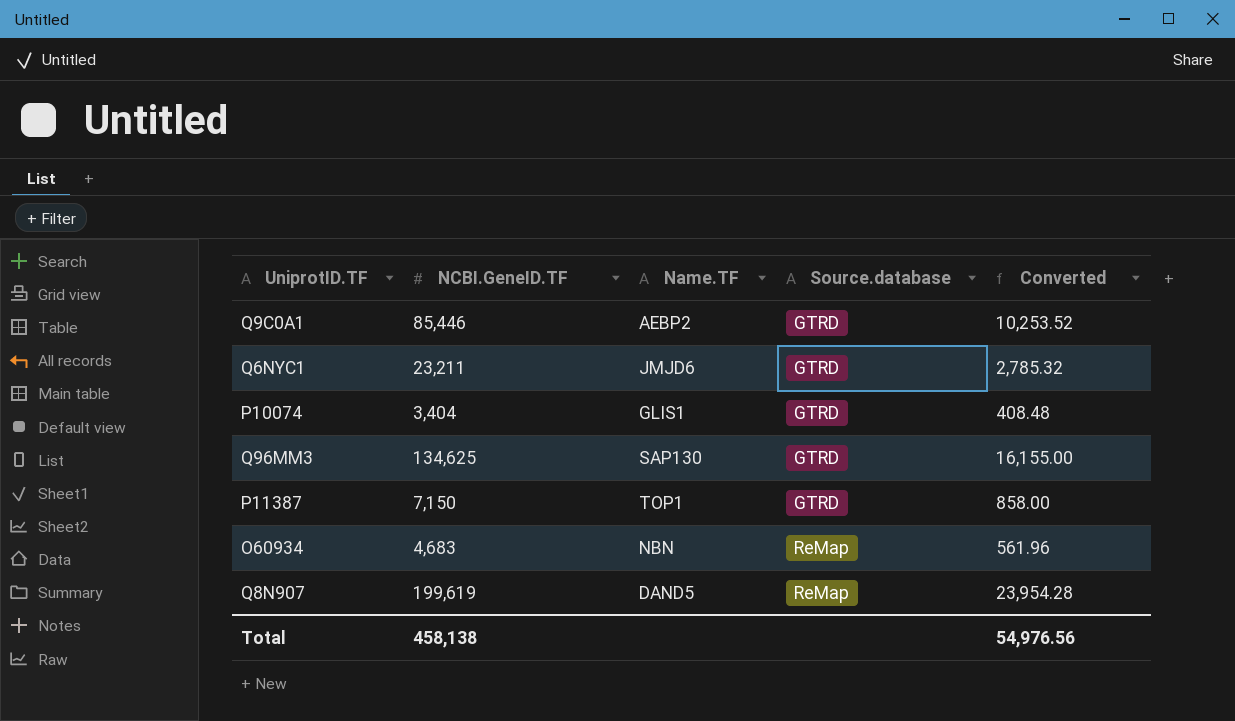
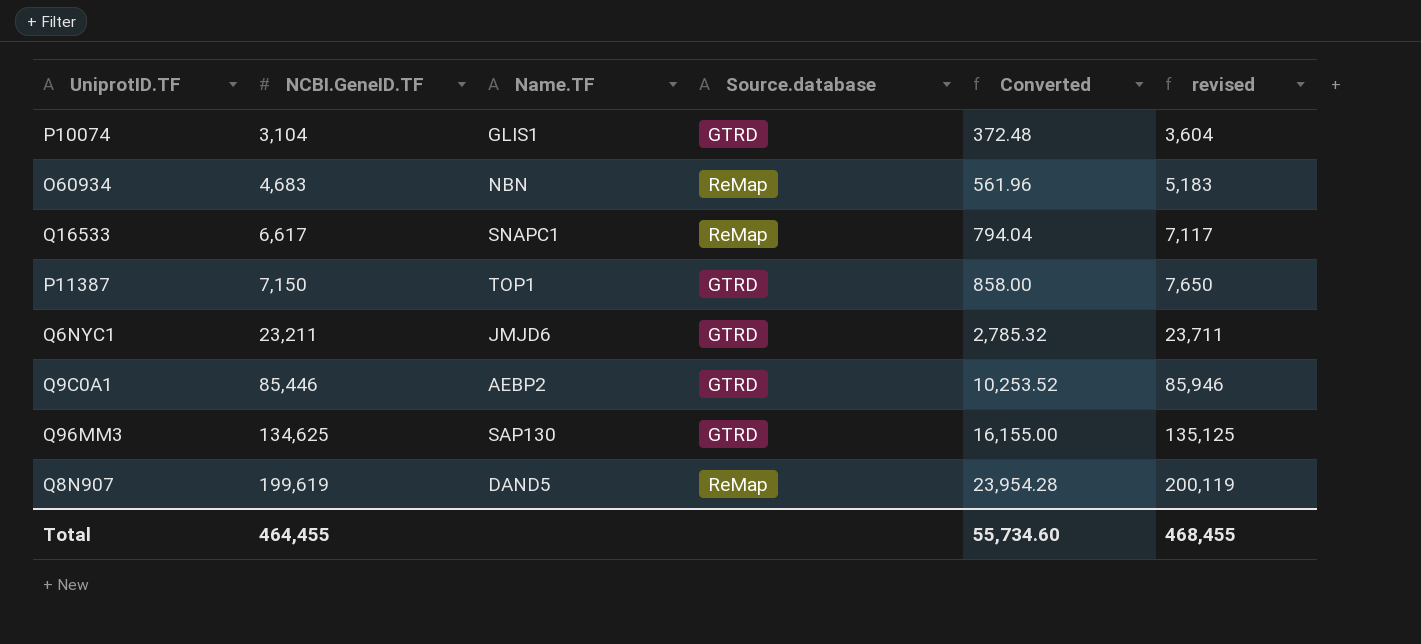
row order: Source.database ascending -> NCBI.GeneID.TF ascending
column revised | formula: none -> [NCBI.GeneID.TF] + 500
P10074 | NCBI.GeneID.TF: 3,404 -> 3,104
P10074 | Converted: 408.48 -> 372.48
row Q16533: none -> 6,617 | SNAPC1 | ReMap | 794.04 | 7,117
Total | NCBI.GeneID.TF: 458,138 -> 464,455
Total | Converted: 54,976.56 -> 55,734.60

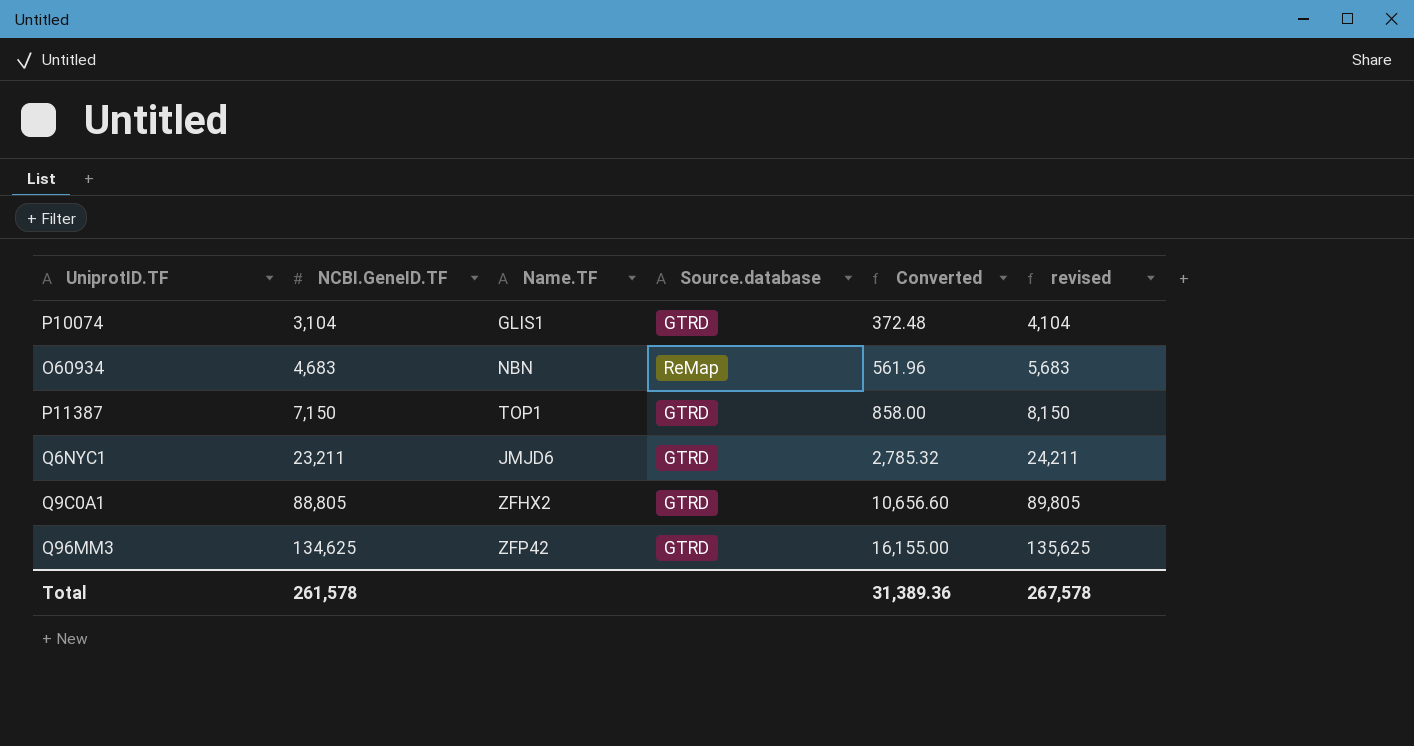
column revised | formula: [NCBI.GeneID.TF] + 500 -> [NCBI.GeneID.TF] + 1000
row Q16533: 6,617 | SNAPC1 | ReMap | 794.04 | 7,117 -> none
row Q8N907: 199,619 | DAND5 | ReMap | 23,954.28 | 200,119 -> none
Q9C0A1 | NCBI.GeneID.TF: 85,446 -> 88,805
Q9C0A1 | Name.TF: AEBP2 -> ZFHX2
Q9C0A1 | Converted: 10,253.52 -> 10,656.60
Q96MM3 | Name.TF: SAP130 -> ZFP42
Total | NCBI.GeneID.TF: 464,455 -> 261,578
Total | Converted: 55,734.60 -> 31,389.36
Total | revised: 468,455 -> 267,578

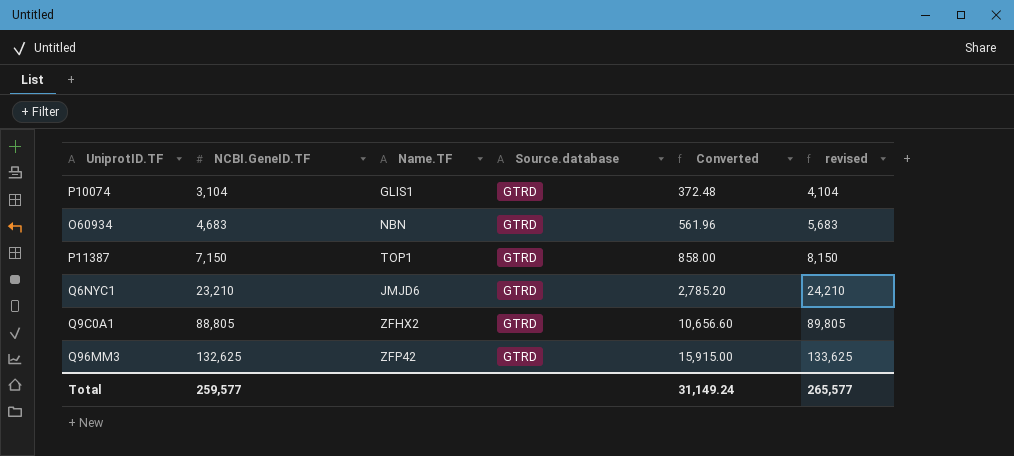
O60934 | Source.database: ReMap -> GTRD
Q6NYC1 | NCBI.GeneID.TF: 23,211 -> 23,210
Q6NYC1 | Converted: 2,785.32 -> 2,785.20
Q6NYC1 | revised: 24,211 -> 24,210
Q96MM3 | NCBI.GeneID.TF: 134,625 -> 132,625
Q96MM3 | Converted: 16,155.00 -> 15,915.00
Q96MM3 | revised: 135,625 -> 133,625
Total | NCBI.GeneID.TF: 261,578 -> 259,577
Total | Converted: 31,389.36 -> 31,149.24
Total | revised: 267,578 -> 265,577

